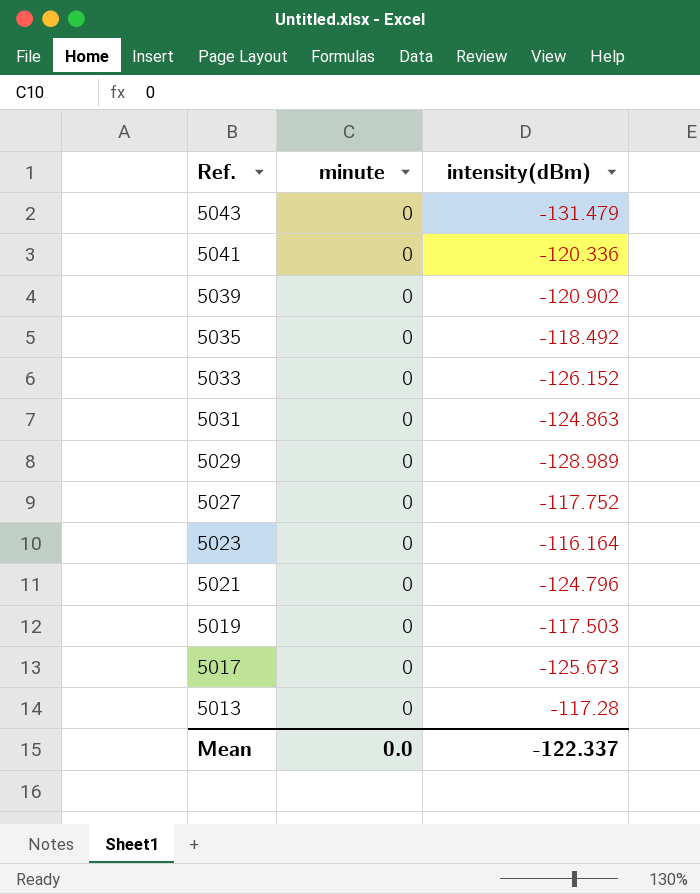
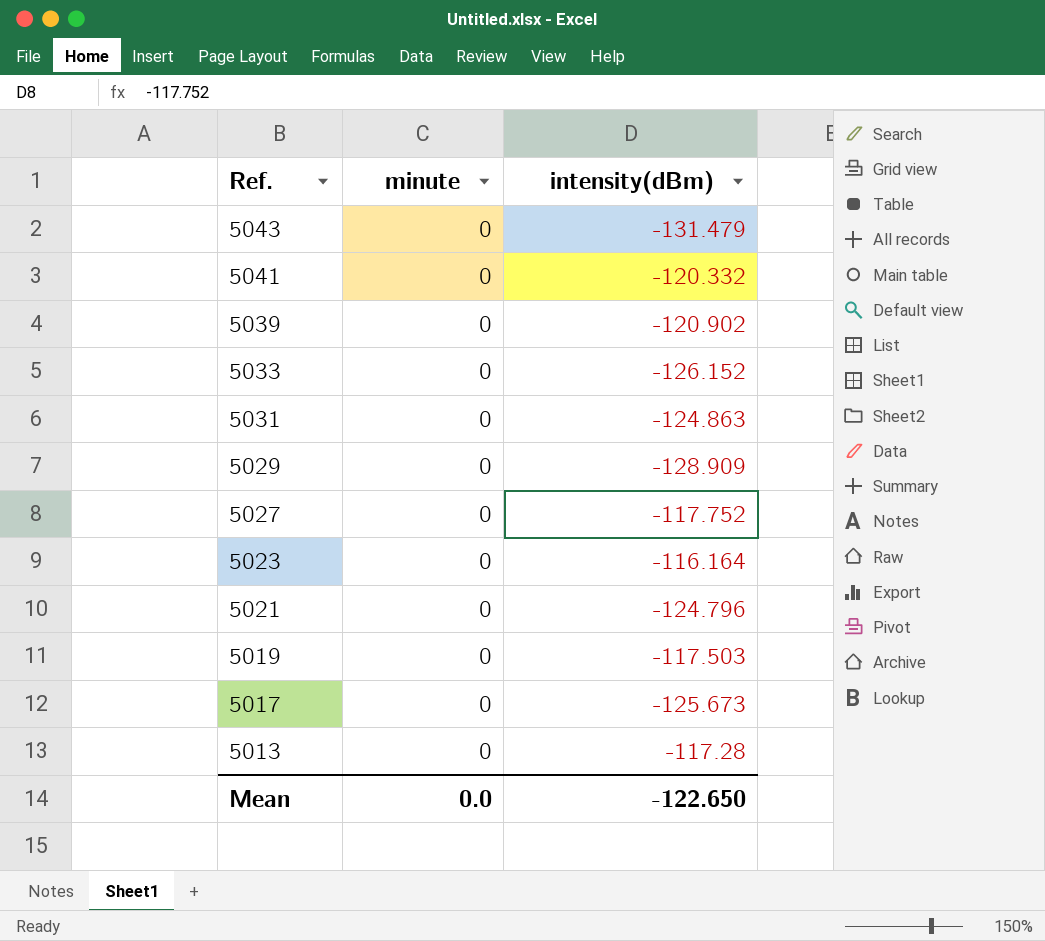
row 5035: 0 | -118.492 -> none
5041 | intensity(dBm): -120.336 -> -120.332
5029 | intensity(dBm): -128.989 -> -128.909
Mean | intensity(dBm): -122.337 -> -122.650

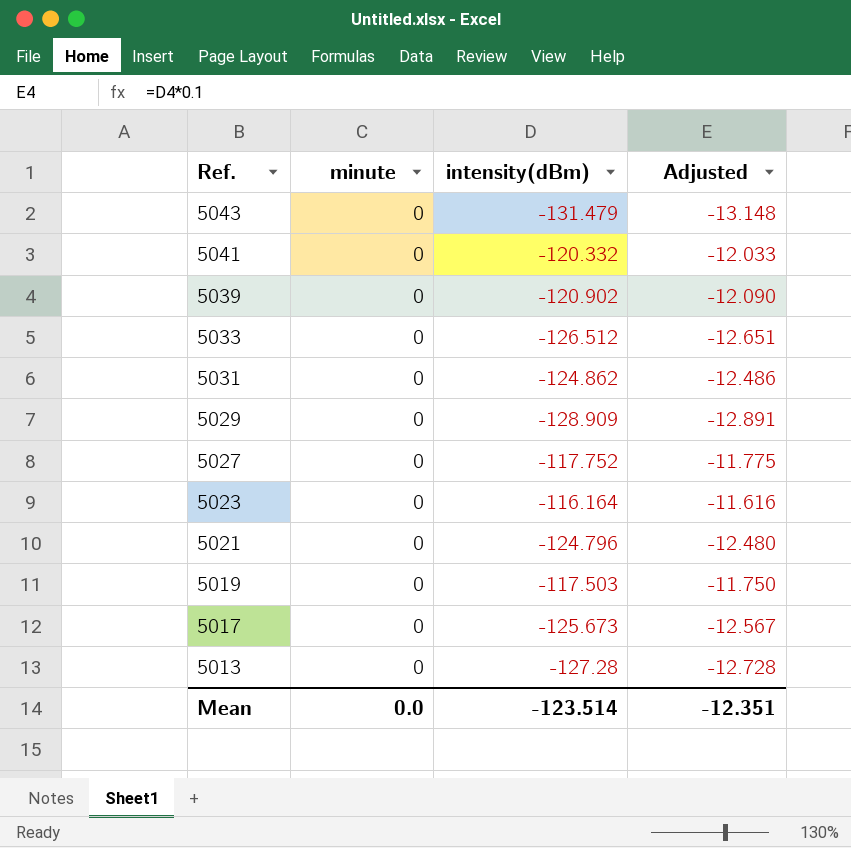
column Adjusted | formula: none -> [intensity(dBm)] * 0.1
5033 | intensity(dBm): -126.152 -> -126.512
5031 | intensity(dBm): -124.863 -> -124.862
5013 | intensity(dBm): -117.28 -> -127.28
Mean | intensity(dBm): -122.650 -> -123.514

